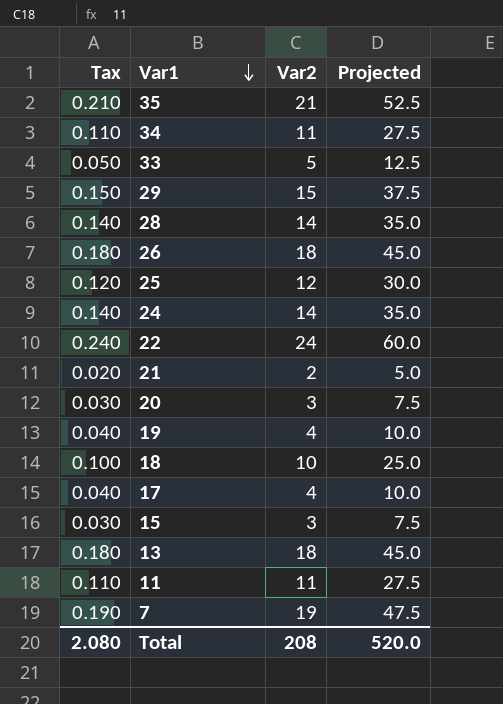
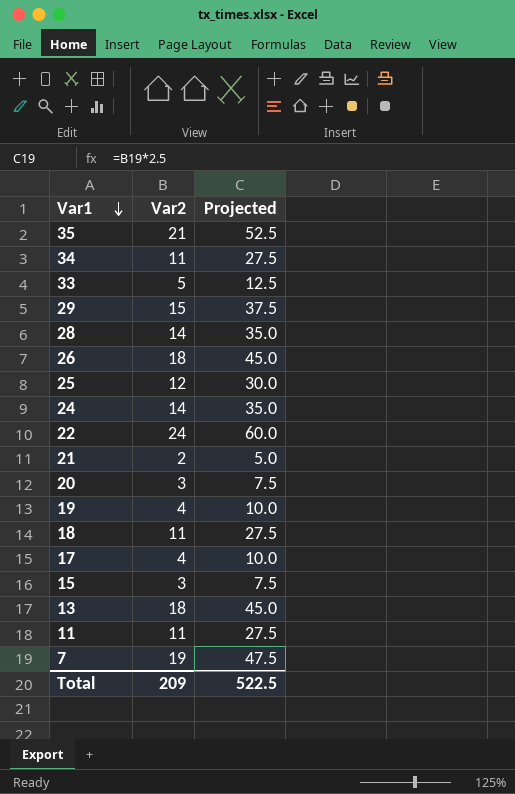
column Tax | formula: [Var2] * 0.01 -> none
18 | Var2: 10 -> 11
18 | Projected: 25.0 -> 27.5
Total | Var2: 208 -> 209
Total | Projected: 520.0 -> 522.5

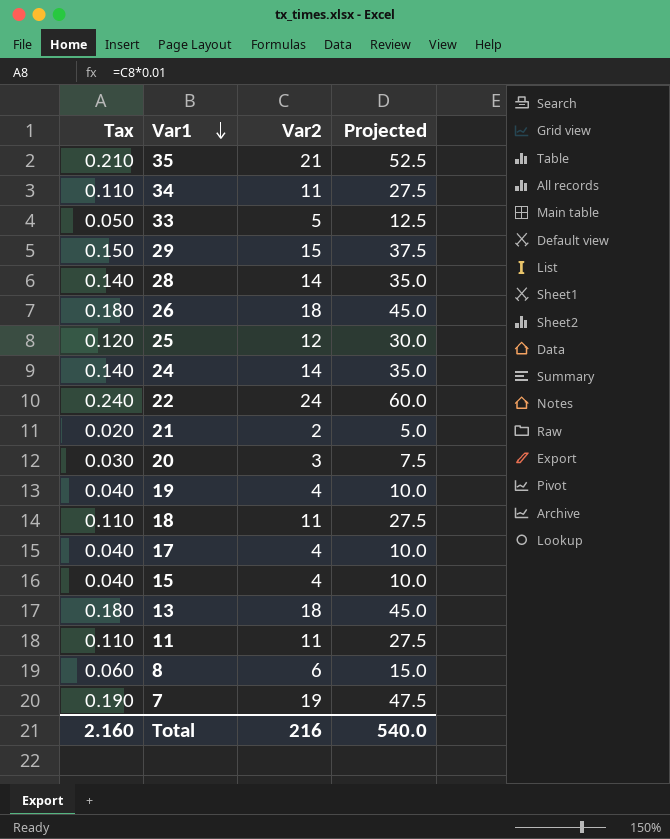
column Tax | formula: none -> [Var2] * 0.01
15 | Var2: 3 -> 4
15 | Projected: 7.5 -> 10.0
row 8: none -> 0.060 | 6 | 15.0
Total | Var2: 209 -> 216
Total | Projected: 522.5 -> 540.0

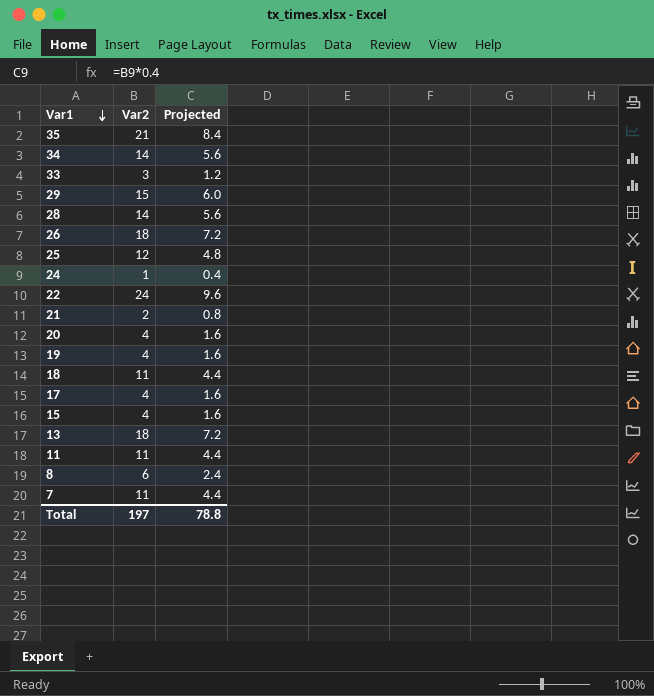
column Tax | formula: [Var2] * 0.01 -> none
column Projected | formula: [Var2] * 2.5 -> [Var2] * 0.4
34 | Var2: 11 -> 14
33 | Var2: 5 -> 3
24 | Var2: 14 -> 1
20 | Var2: 3 -> 4
7 | Var2: 19 -> 11
Total | Var2: 216 -> 197
Total | Projected: 540.0 -> 78.8

